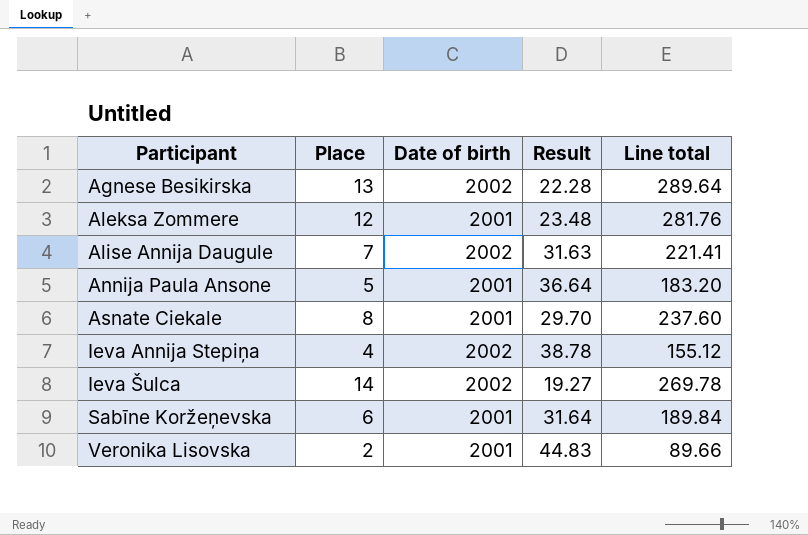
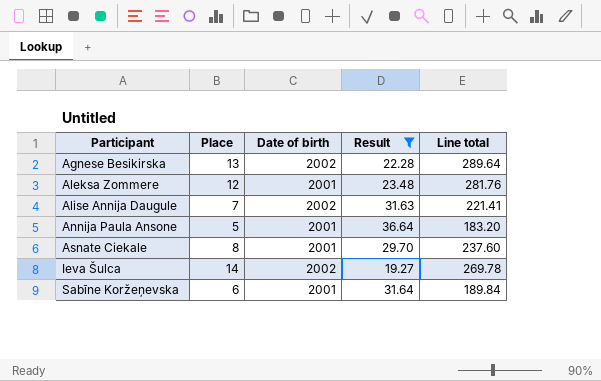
filter: none -> Result <= 36.64

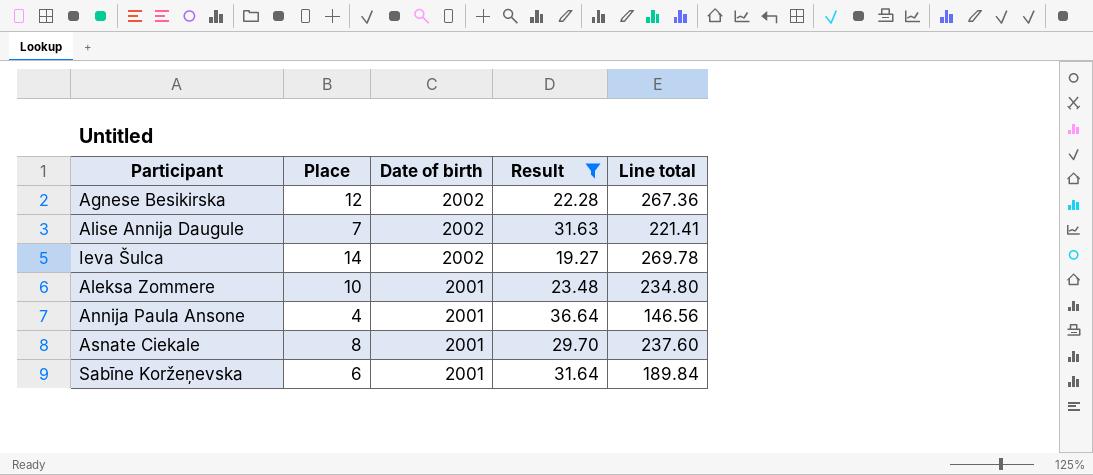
row order: Participant ascending -> Date of birth descending
Agnese Besikirska | Place: 13 -> 12
Agnese Besikirska | Line total: 289.64 -> 267.36
Aleksa Zommere | Place: 12 -> 10
Aleksa Zommere | Line total: 281.76 -> 234.80
Annija Paula Ansone | Place: 5 -> 4
Annija Paula Ansone | Line total: 183.20 -> 146.56

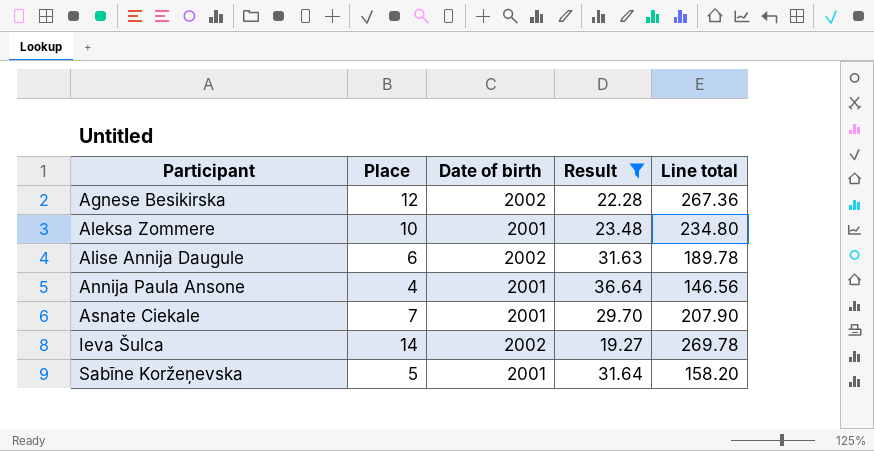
row order: Date of birth descending -> Participant ascending
Alise Annija Daugule | Place: 7 -> 6
Alise Annija Daugule | Line total: 221.41 -> 189.78
Asnate Ciekale | Place: 8 -> 7
Asnate Ciekale | Line total: 237.60 -> 207.90
Sabīne Koržeņevska | Place: 6 -> 5
Sabīne Koržeņevska | Line total: 189.84 -> 158.20

